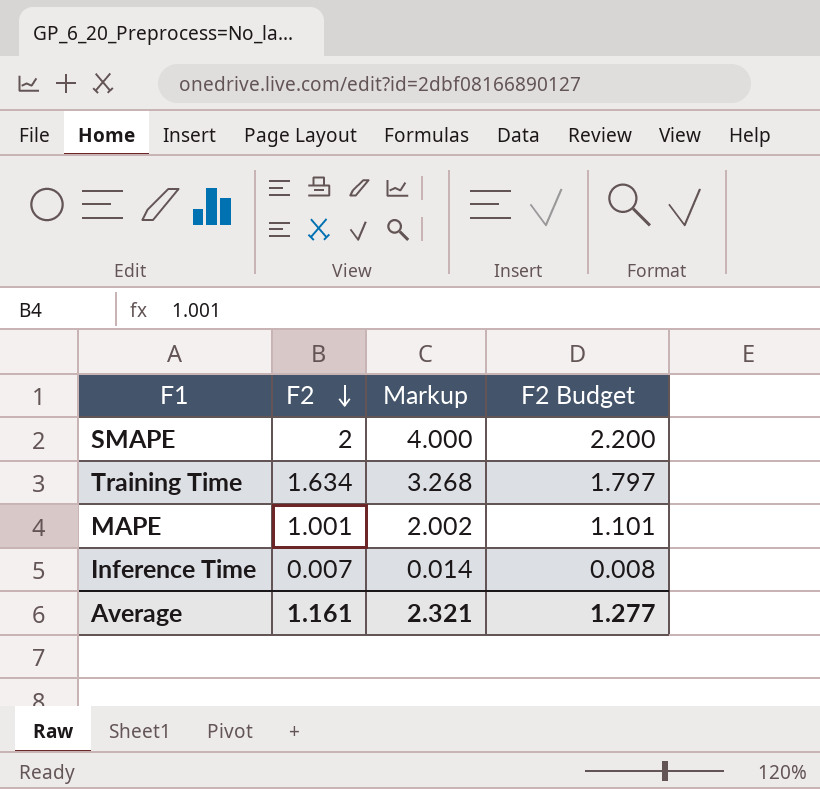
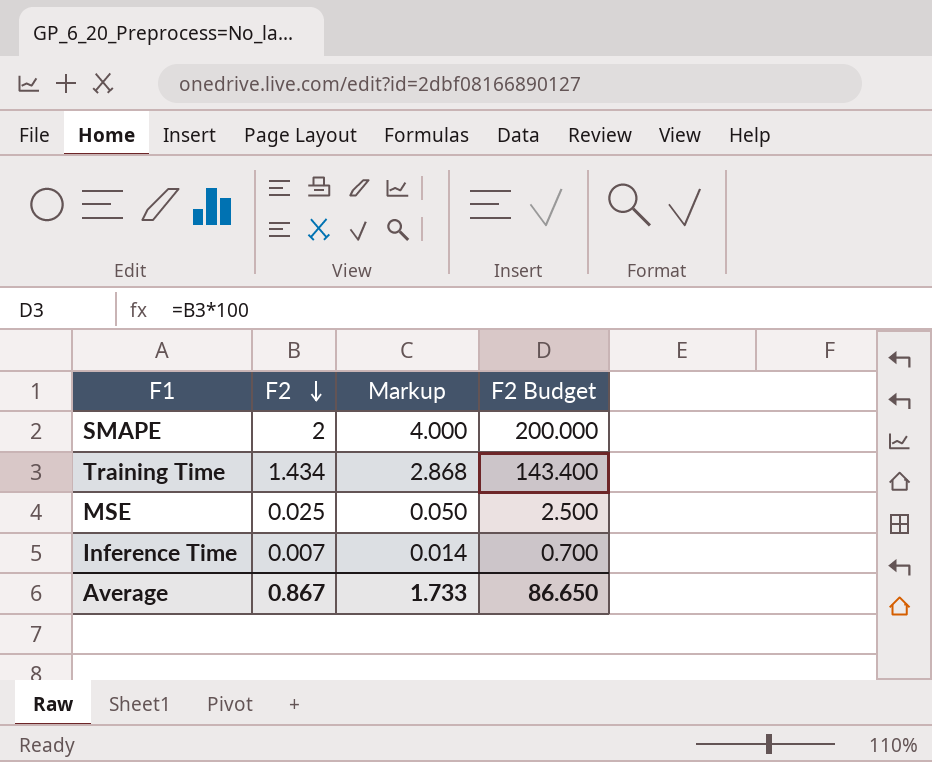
column F2 Budget | formula: [F2] * 1.1 -> [F2] * 100
row MAPE: 1.001 | 2.002 | 1.101 -> none
Training Time | F2: 1.634 -> 1.434
Training Time | Markup: 3.268 -> 2.868
row MSE: none -> 0.025 | 0.050 | 2.500
Average | F2: 1.161 -> 0.867
Average | Markup: 2.321 -> 1.733
Average | F2 Budget: 1.277 -> 86.650

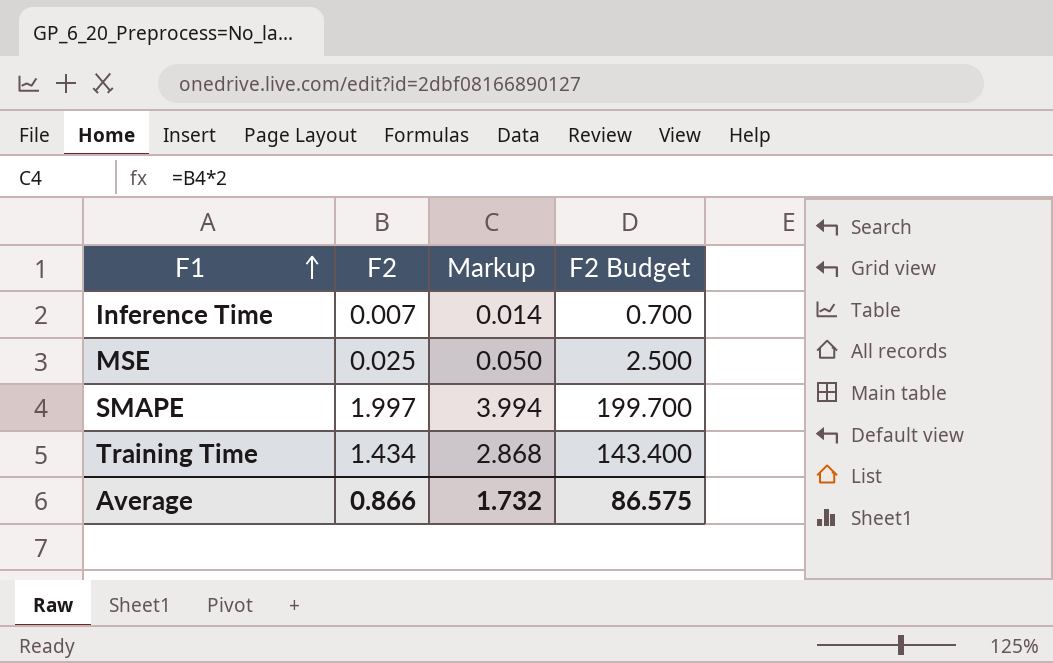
row order: F2 descending -> F1 ascending
SMAPE | F2: 2 -> 1.997
SMAPE | Markup: 4.000 -> 3.994
SMAPE | F2 Budget: 200.000 -> 199.700
Average | F2: 0.867 -> 0.866
Average | Markup: 1.733 -> 1.732
Average | F2 Budget: 86.650 -> 86.575

